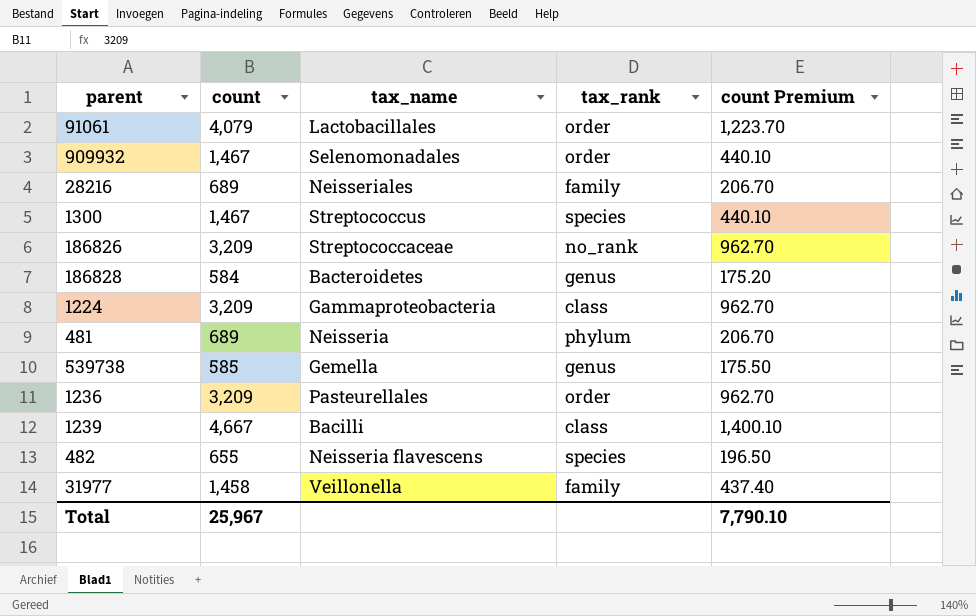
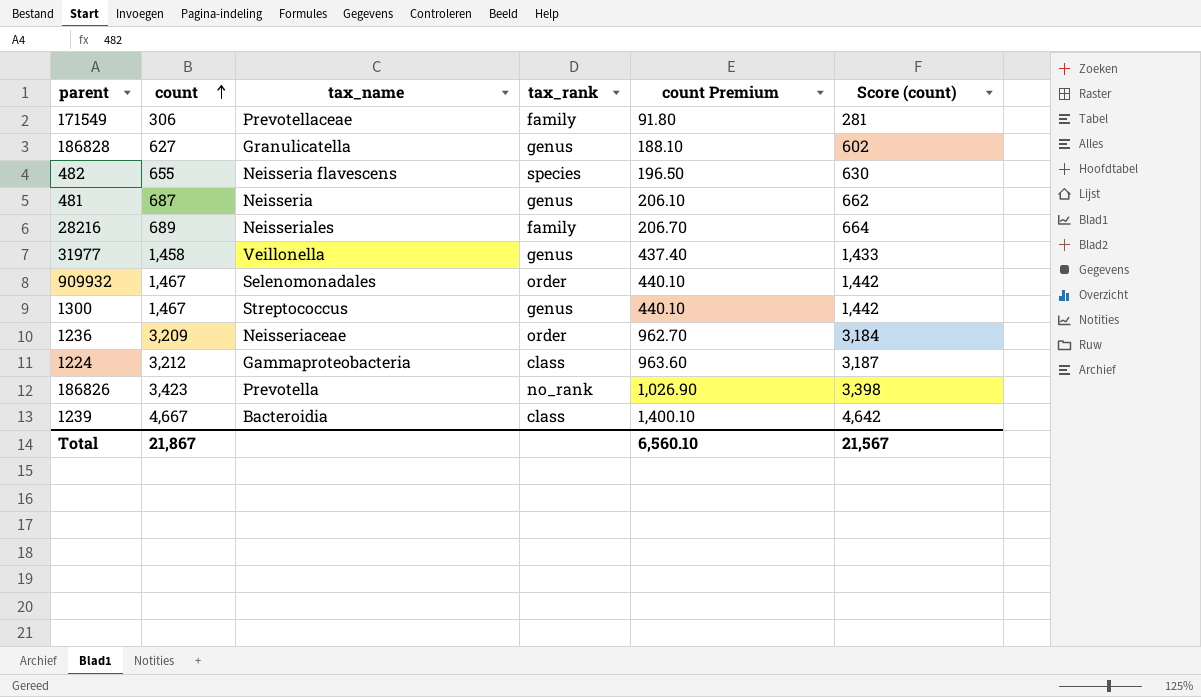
row order: none -> count ascending
column Score (count) | formula: none -> [count] - 25
row 91061: 4,079 | Lactobacillales | order | 1,223.70 -> none
row 539738: 585 | Gemella | genus | 175.50 -> none
row 171549: none -> 306 | Prevotellaceae | family | 91.80 | 281
186828 | count: 584 -> 627
186828 | tax_name: Bacteroidetes -> Granulicatella
186828 | count Premium: 175.20 -> 188.10
481 | count: 689 -> 687
481 | tax_rank: phylum -> genus
481 | count Premium: 206.70 -> 206.10
31977 | tax_rank: family -> genus
1300 | tax_rank: species -> genus
1236 | tax_name: Pasteurellales -> Neisseriaceae
1224 | count: 3,209 -> 3,212
1224 | count Premium: 962.70 -> 963.60
186826 | count: 3,209 -> 3,423
186826 | tax_name: Streptococcaceae -> Prevotella
186826 | count Premium: 962.70 -> 1,026.90
1239 | tax_name: Bacilli -> Bacteroidia
Total | count: 25,967 -> 21,867
Total | count Premium: 7,790.10 -> 6,560.10

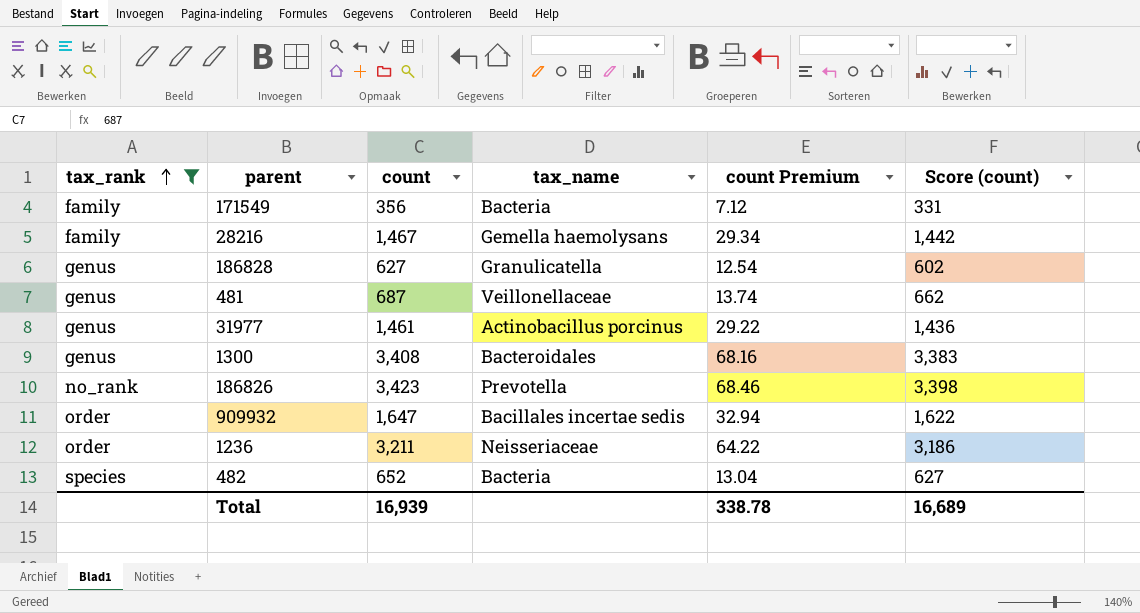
filter: none -> tax_rank != class
row order: count ascending -> tax_rank ascending
column tax_rank | position: 4 -> 1
column count Premium | formula: [count] * 0.3 -> [count] * 0.02
171549 | count: 306 -> 356
171549 | tax_name: Prevotellaceae -> Bacteria
171549 | Score (count): 281 -> 331
28216 | count: 689 -> 1,467
28216 | tax_name: Neisseriales -> Gemella haemolysans
28216 | Score (count): 664 -> 1,442
481 | tax_name: Neisseria -> Veillonellaceae
31977 | count: 1,458 -> 1,461
31977 | tax_name: Veillonella -> Actinobacillus porcinus
31977 | Score (count): 1,433 -> 1,436
1300 | count: 1,467 -> 3,408
1300 | tax_name: Streptococcus -> Bacteroidales
1300 | Score (count): 1,442 -> 3,383
909932 | count: 1,467 -> 1,647
909932 | tax_name: Selenomonadales -> Bacillales incertae sedis
909932 | Score (count): 1,442 -> 1,622
1236 | count: 3,209 -> 3,211
1236 | Score (count): 3,184 -> 3,186
482 | count: 655 -> 652
482 | tax_name: Neisseria flavescens -> Bacteria
482 | Score (count): 630 -> 627
Total | count: 21,867 -> 16,939
Total | count Premium: 6,560.10 -> 338.78
Total | Score (count): 21,567 -> 16,689

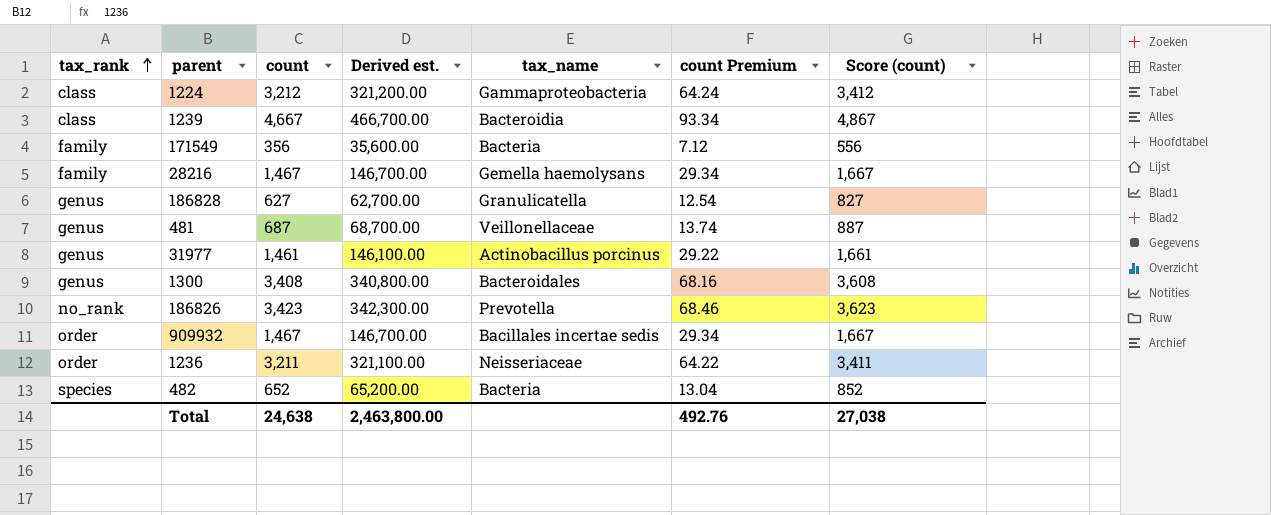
filter: tax_rank != class -> none
column Derived est. | formula: none -> [count] * 100
column Score (count) | formula: [count] - 25 -> [count] + 200
909932 | count: 1,647 -> 1,467
909932 | count Premium: 32.94 -> 29.34
Total | count: 16,939 -> 24,638
Total | count Premium: 338.78 -> 492.76
Total | Score (count): 16,689 -> 27,038

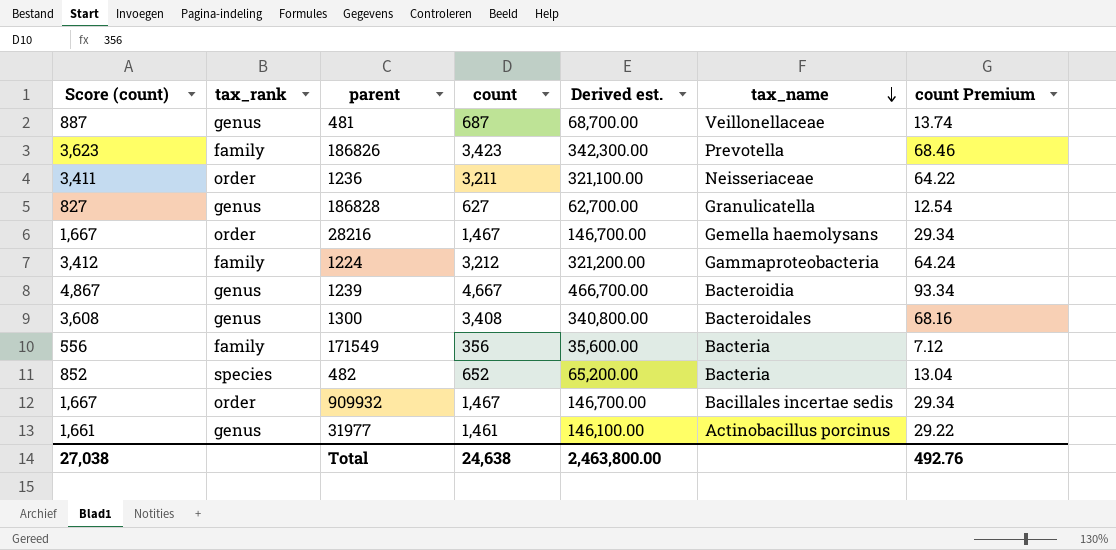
row order: tax_rank ascending -> tax_name descending
column Score (count) | position: 7 -> 1
186826 | tax_rank: no_rank -> family
28216 | tax_rank: family -> order
1224 | tax_rank: class -> family
1239 | tax_rank: class -> genus

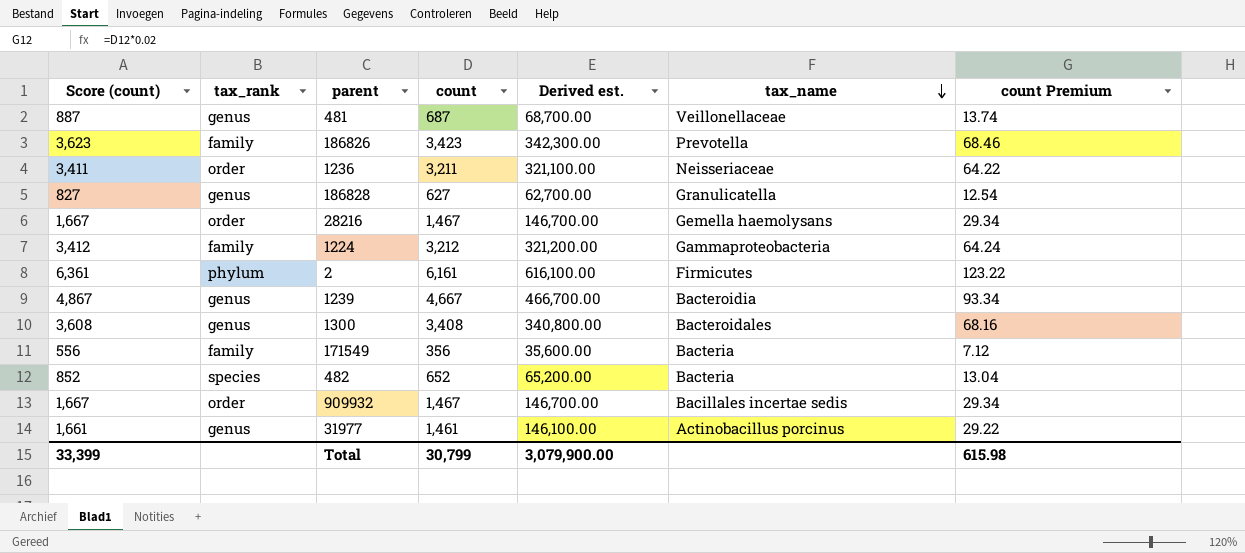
row 2: none -> 6,361 | phylum | 6,161 | 616,100.00 | Firmicutes | 123.22
Total | Score (count): 27,038 -> 33,399
Total | count: 24,638 -> 30,799
Total | Derived est.: 2,463,800.00 -> 3,079,900.00
Total | count Premium: 492.76 -> 615.98

